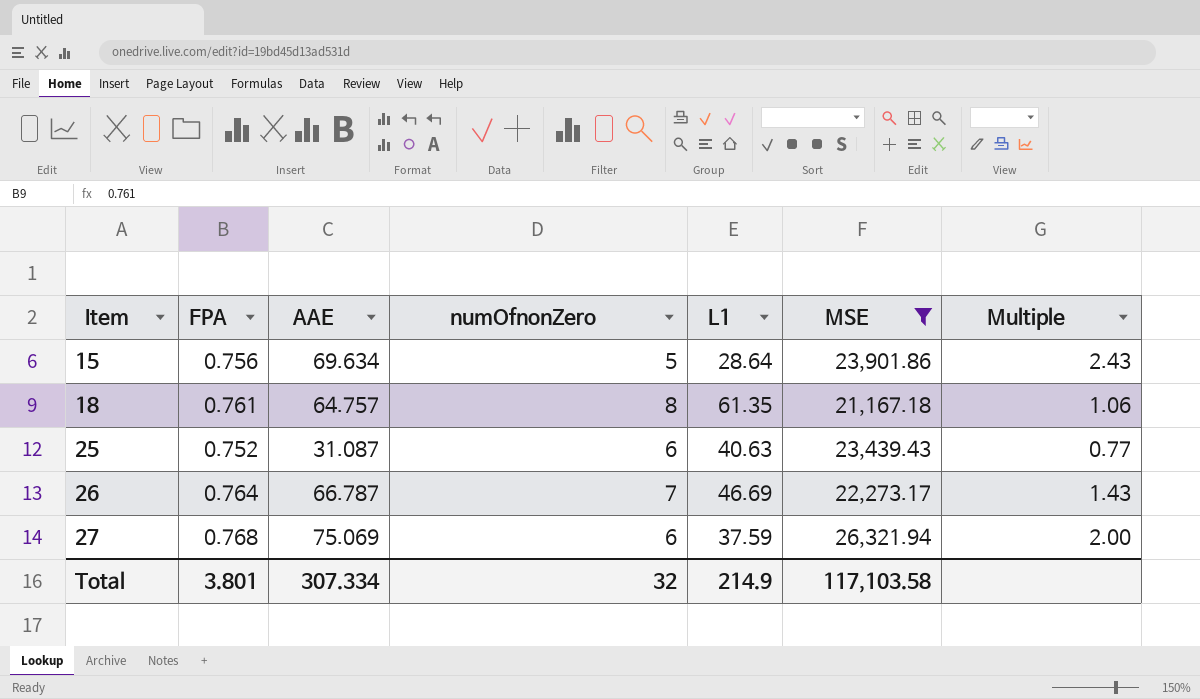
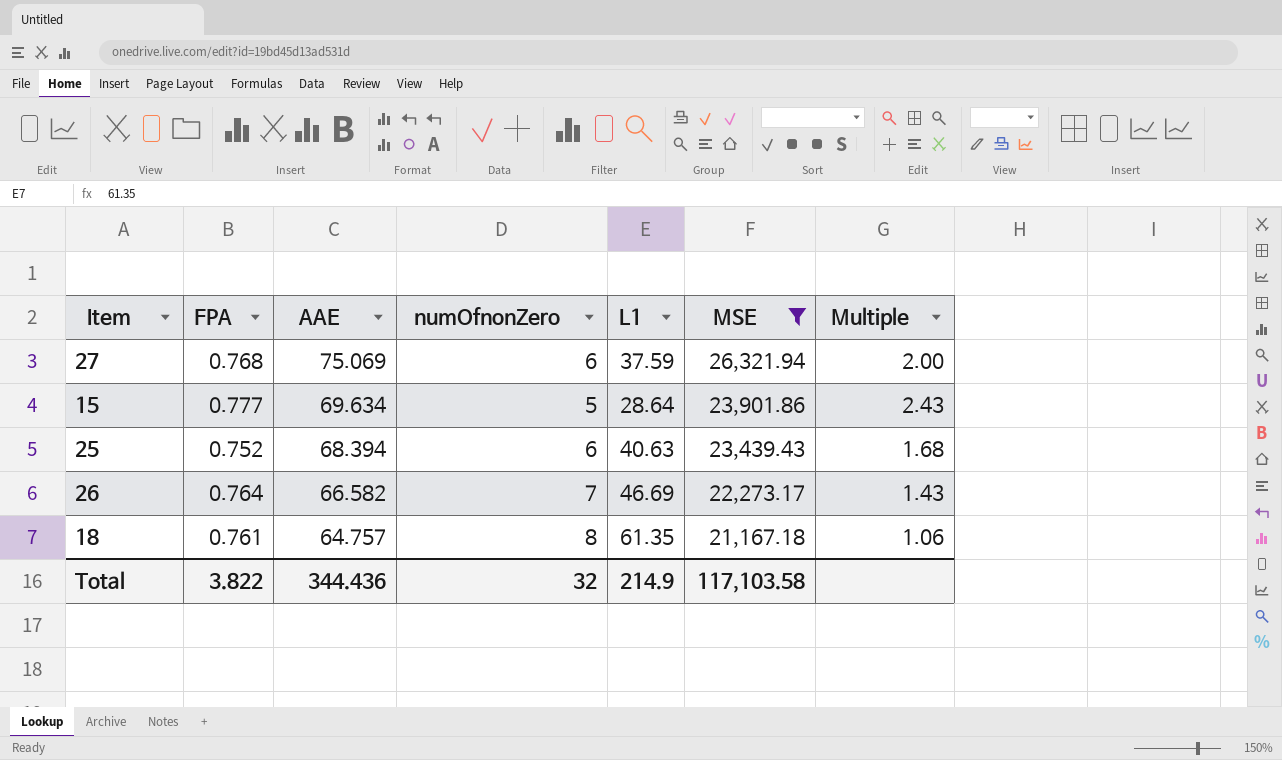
row order: Item ascending -> AAE descending
15 | FPA: 0.756 -> 0.777
25 | AAE: 31.087 -> 68.394
25 | Multiple: 0.77 -> 1.68
26 | AAE: 66.787 -> 66.582
Total | FPA: 3.801 -> 3.822
Total | AAE: 307.334 -> 344.436

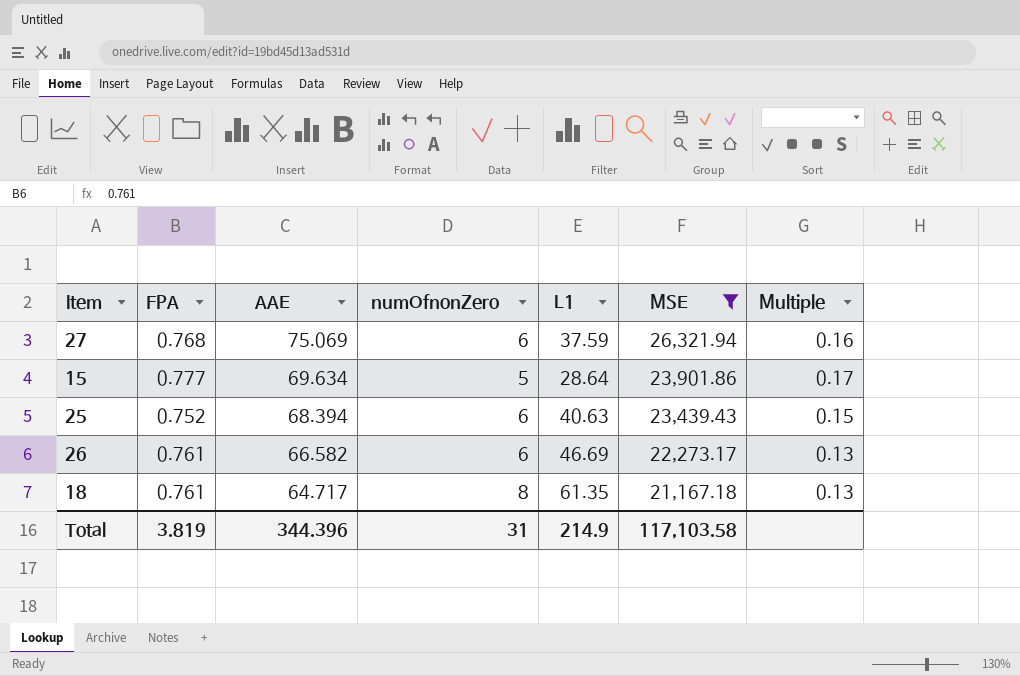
column Multiple | formula: [AAE] / [L1] -> [numOfnonZero] / [L1]
26 | FPA: 0.764 -> 0.761
26 | numOfnonZero: 7 -> 6
18 | AAE: 64.757 -> 64.717
Total | FPA: 3.822 -> 3.819
Total | AAE: 344.436 -> 344.396
Total | numOfnonZero: 32 -> 31

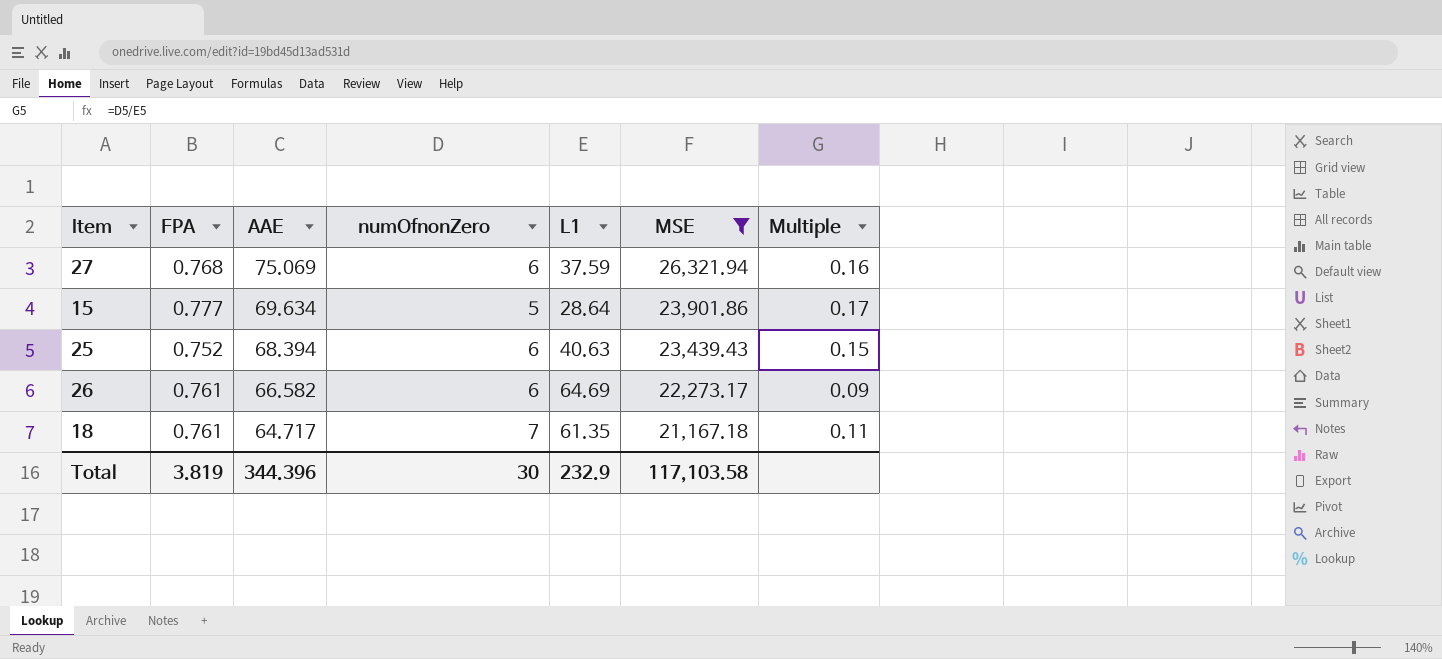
26 | L1: 46.69 -> 64.69
26 | Multiple: 0.13 -> 0.09
18 | numOfnonZero: 8 -> 7
18 | Multiple: 0.13 -> 0.11
Total | numOfnonZero: 31 -> 30
Total | L1: 214.9 -> 232.9

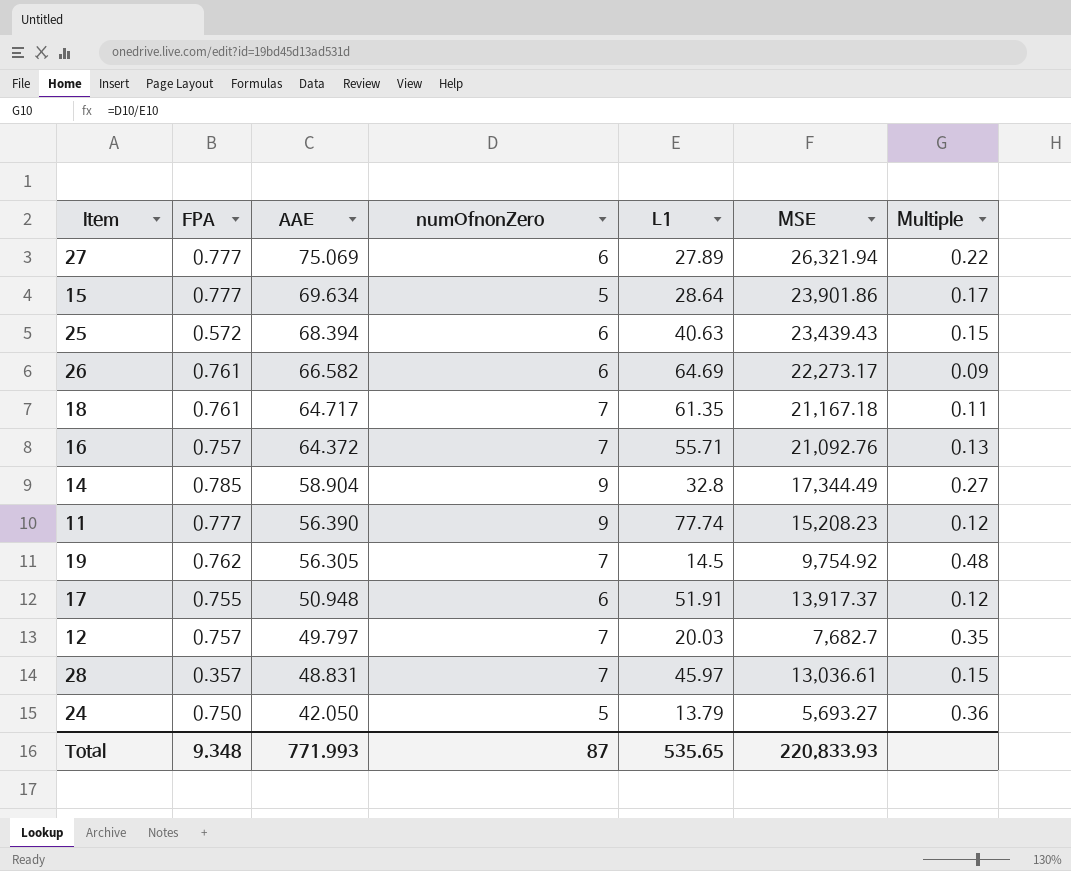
filter: MSE >= 21,167.18 -> none
27 | FPA: 0.768 -> 0.777
27 | L1: 37.59 -> 27.89
27 | Multiple: 0.16 -> 0.22
25 | FPA: 0.752 -> 0.572
Total | FPA: 3.819 -> 9.348
Total | AAE: 344.396 -> 771.993
Total | numOfnonZero: 30 -> 87
Total | L1: 232.9 -> 535.65
Total | MSE: 117,103.58 -> 220,833.93

